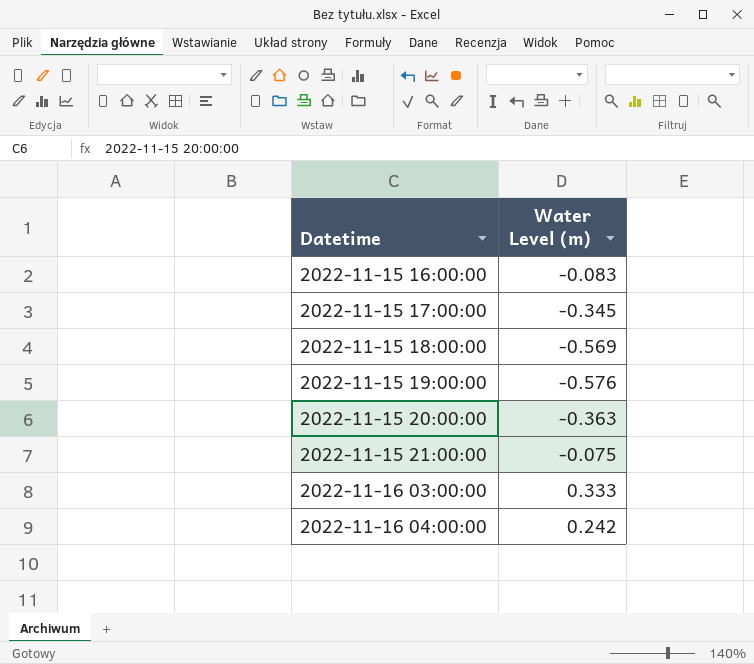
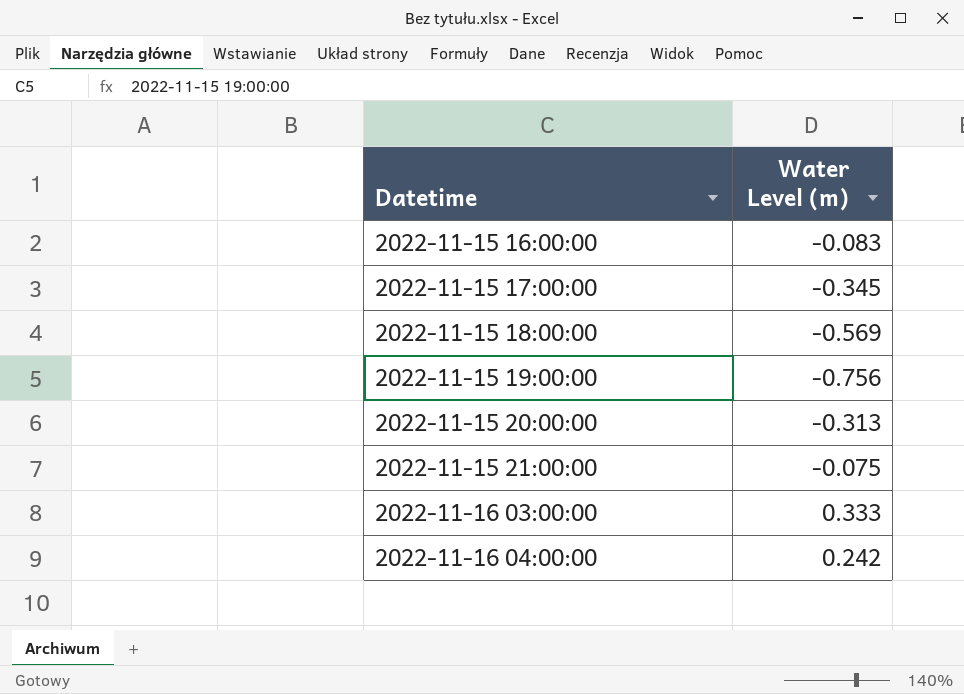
2022-11-15 19:00:00 | Water Level (m): -0.576 -> -0.756
2022-11-15 20:00:00 | Water Level (m): -0.363 -> -0.313

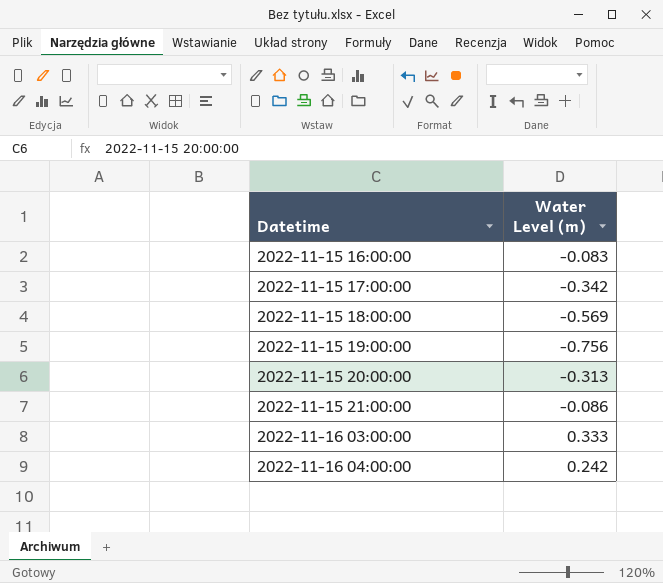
2022-11-15 17:00:00 | Water Level (m): -0.345 -> -0.342
2022-11-15 21:00:00 | Water Level (m): -0.075 -> -0.086

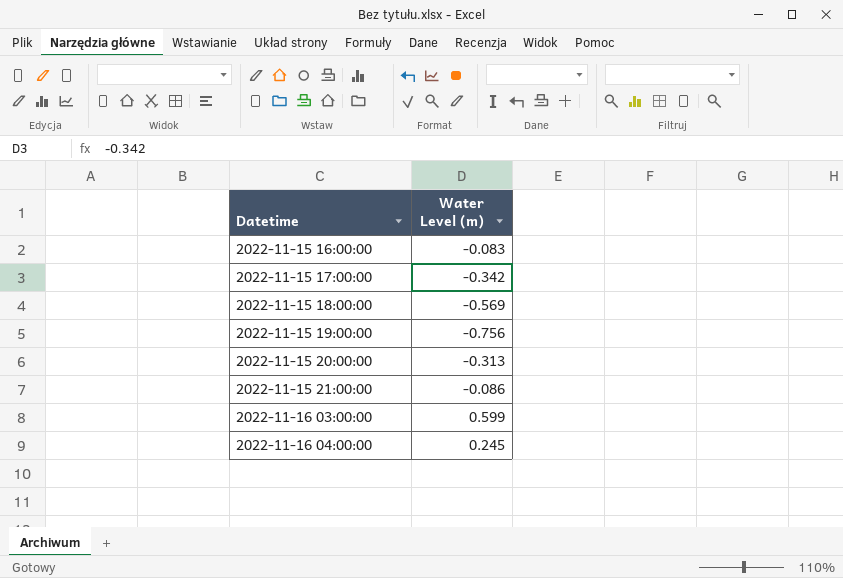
2022-11-16 03:00:00 | Water Level (m): 0.333 -> 0.599
2022-11-16 04:00:00 | Water Level (m): 0.242 -> 0.245

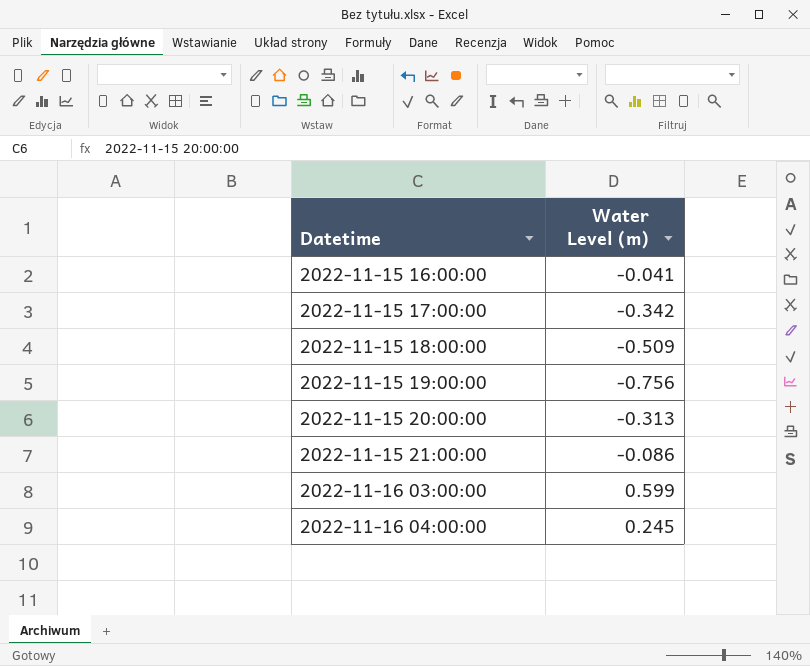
2022-11-15 16:00:00 | Water Level (m): -0.083 -> -0.041
2022-11-15 18:00:00 | Water Level (m): -0.569 -> -0.509

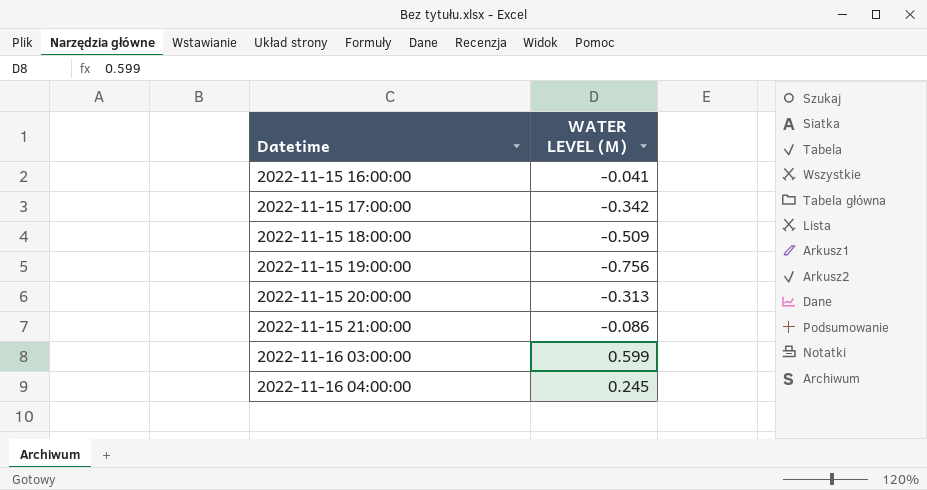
column name: Water Level (m) -> WATER LEVEL (M)

